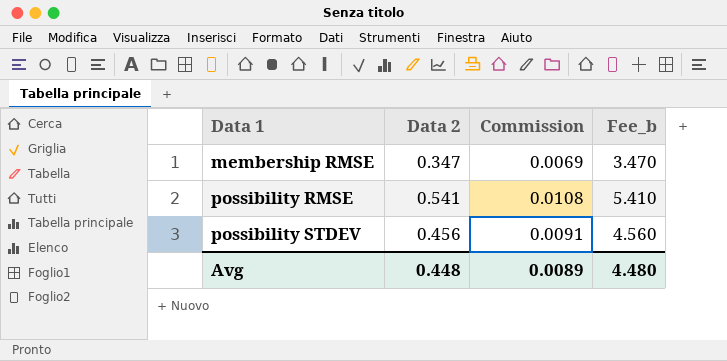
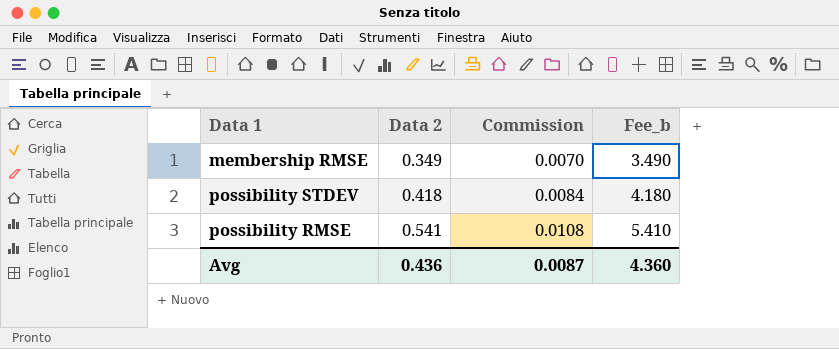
row order: Data 1 ascending -> Data 2 ascending
membership RMSE | Data 2: 0.347 -> 0.349
membership RMSE | Commission: 0.0069 -> 0.0070
membership RMSE | Fee_b: 3.470 -> 3.490
possibility STDEV | Data 2: 0.456 -> 0.418
possibility STDEV | Commission: 0.0091 -> 0.0084
possibility STDEV | Fee_b: 4.560 -> 4.180
Avg | Data 2: 0.448 -> 0.436
Avg | Commission: 0.0089 -> 0.0087
Avg | Fee_b: 4.480 -> 4.360

